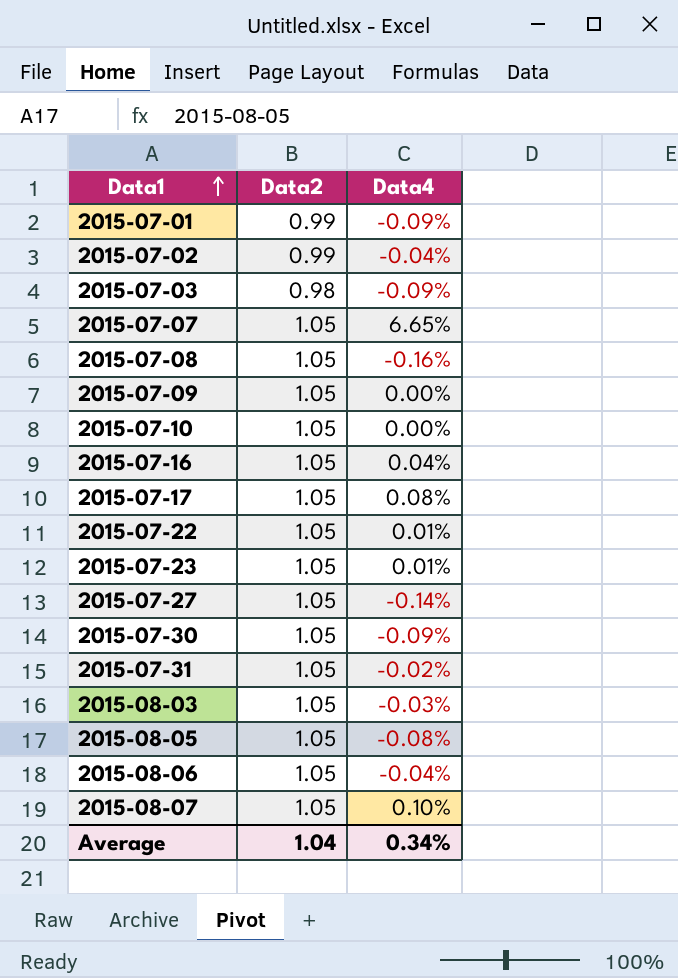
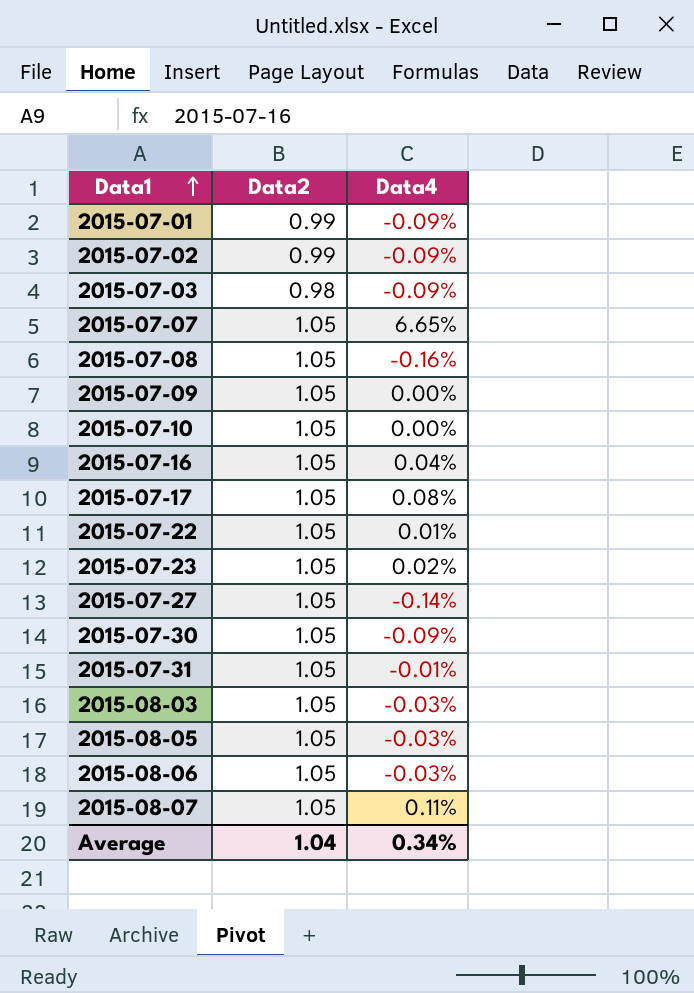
2015-07-02 | Data4: -0.04% -> -0.09%
2015-07-23 | Data4: 0.01% -> 0.02%
2015-07-31 | Data4: -0.02% -> -0.01%
2015-08-05 | Data4: -0.08% -> -0.03%
2015-08-06 | Data4: -0.04% -> -0.03%
2015-08-07 | Data4: 0.10% -> 0.11%

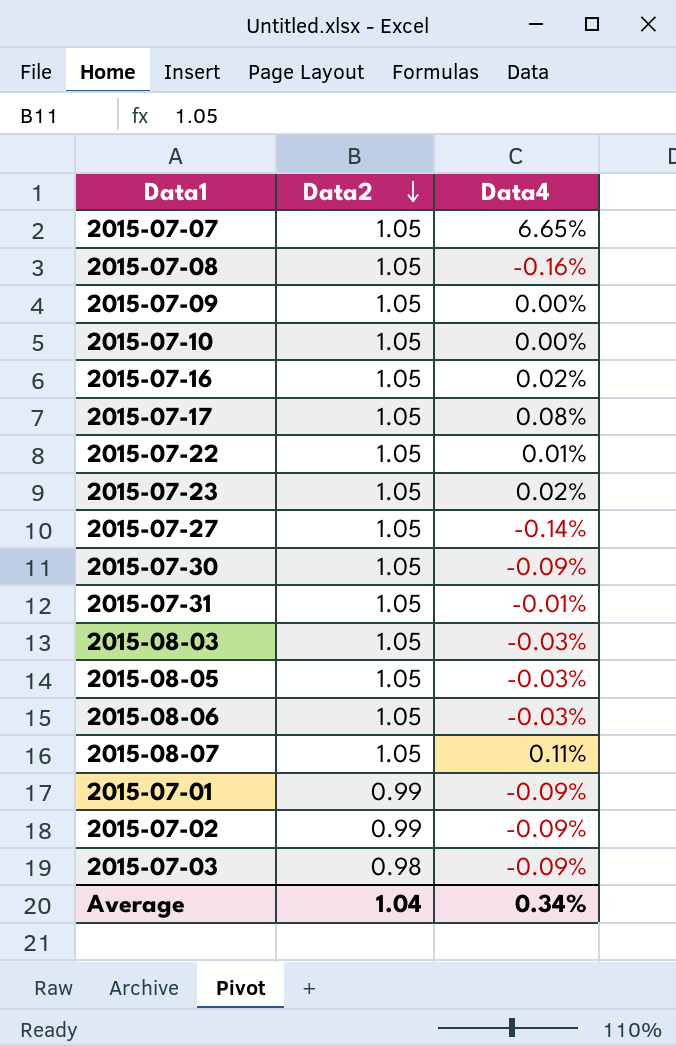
row order: Data1 ascending -> Data2 descending
2015-07-16 | Data4: 0.04% -> 0.02%

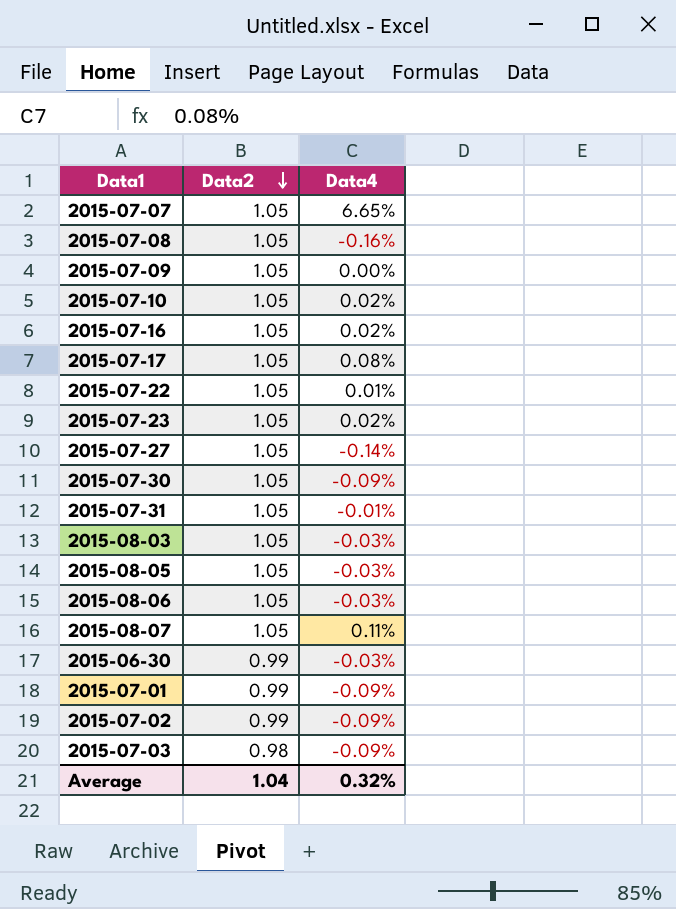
2015-07-10 | Data4: 0.00% -> 0.02%
row 2015-06-30: none -> 0.99 | -0.03%
Average | Data4: 0.34% -> 0.32%

